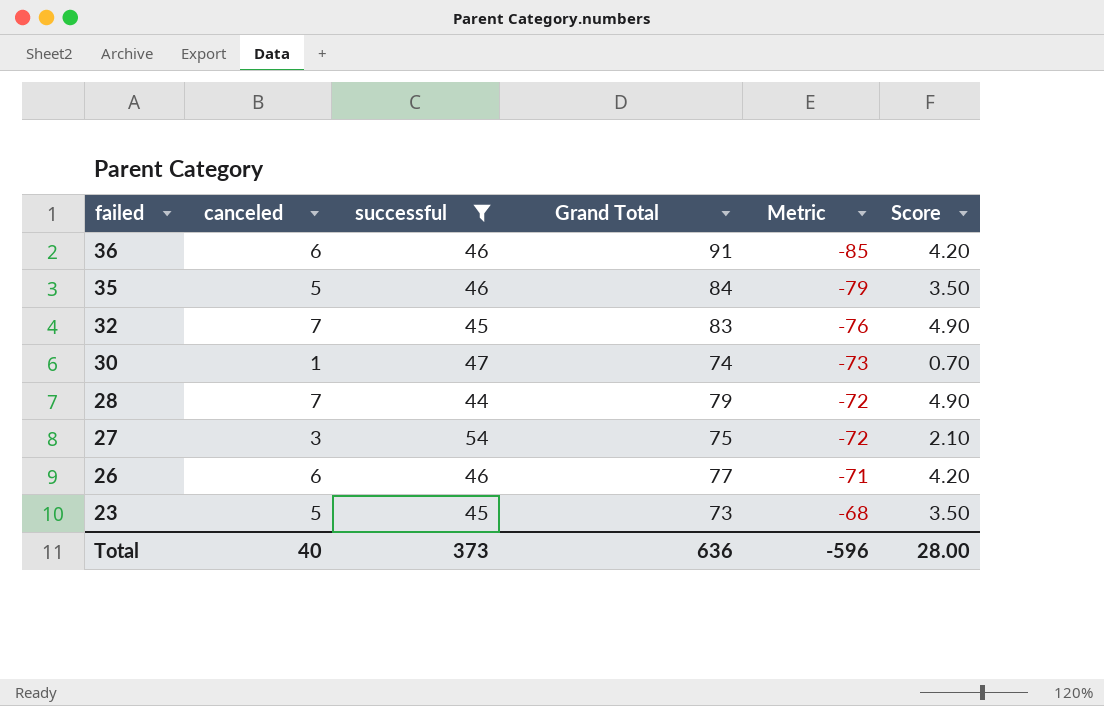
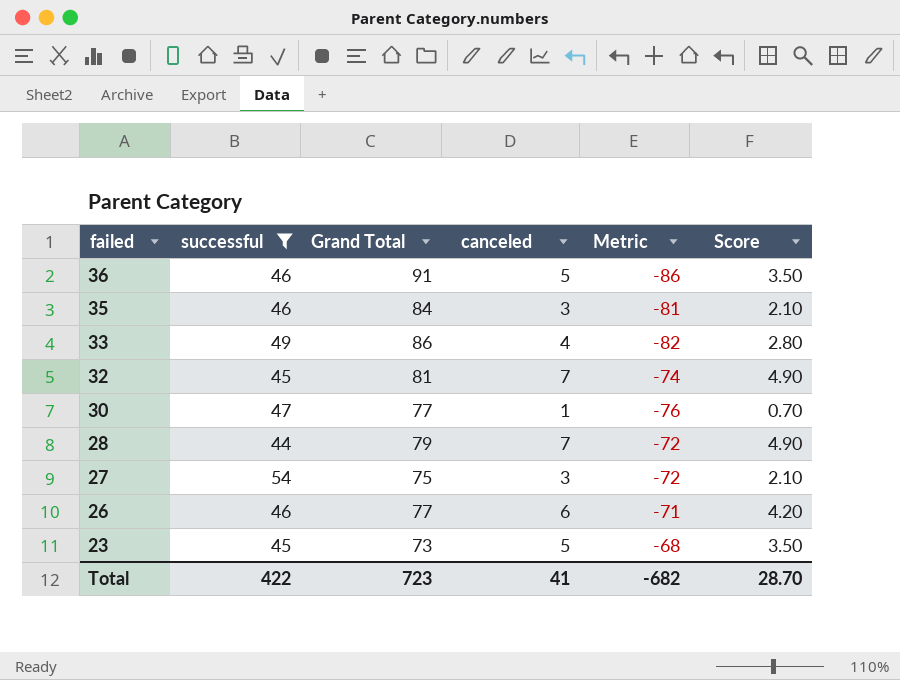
column canceled | position: 2 -> 4
36 | canceled: 6 -> 5
36 | Metric: -85 -> -86
36 | Score: 4.20 -> 3.50
35 | canceled: 5 -> 3
35 | Metric: -79 -> -81
35 | Score: 3.50 -> 2.10
row 33: none -> 49 | 86 | 4 | -82 | 2.80
32 | Grand Total: 83 -> 81
32 | Metric: -76 -> -74
30 | Grand Total: 74 -> 77
30 | Metric: -73 -> -76
Total | successful: 373 -> 422
Total | Grand Total: 636 -> 723
Total | canceled: 40 -> 41
Total | Metric: -596 -> -682
Total | Score: 28.00 -> 28.70

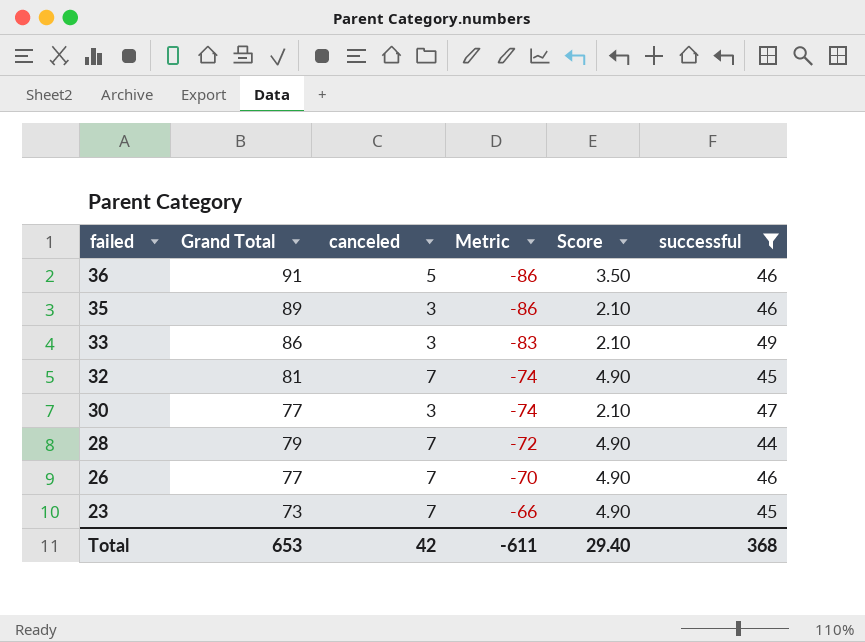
column successful | position: 2 -> 6
row 27: 54 | 75 | 3 | -72 | 2.10 -> none
35 | Grand Total: 84 -> 89
35 | Metric: -81 -> -86
33 | canceled: 4 -> 3
33 | Metric: -82 -> -83
33 | Score: 2.80 -> 2.10
30 | canceled: 1 -> 3
30 | Metric: -76 -> -74
30 | Score: 0.70 -> 2.10
26 | canceled: 6 -> 7
26 | Metric: -71 -> -70
26 | Score: 4.20 -> 4.90
23 | canceled: 5 -> 7
23 | Metric: -68 -> -66
23 | Score: 3.50 -> 4.90
Total | Grand Total: 723 -> 653
Total | canceled: 41 -> 42
Total | Metric: -682 -> -611
Total | Score: 28.70 -> 29.40
Total | successful: 422 -> 368

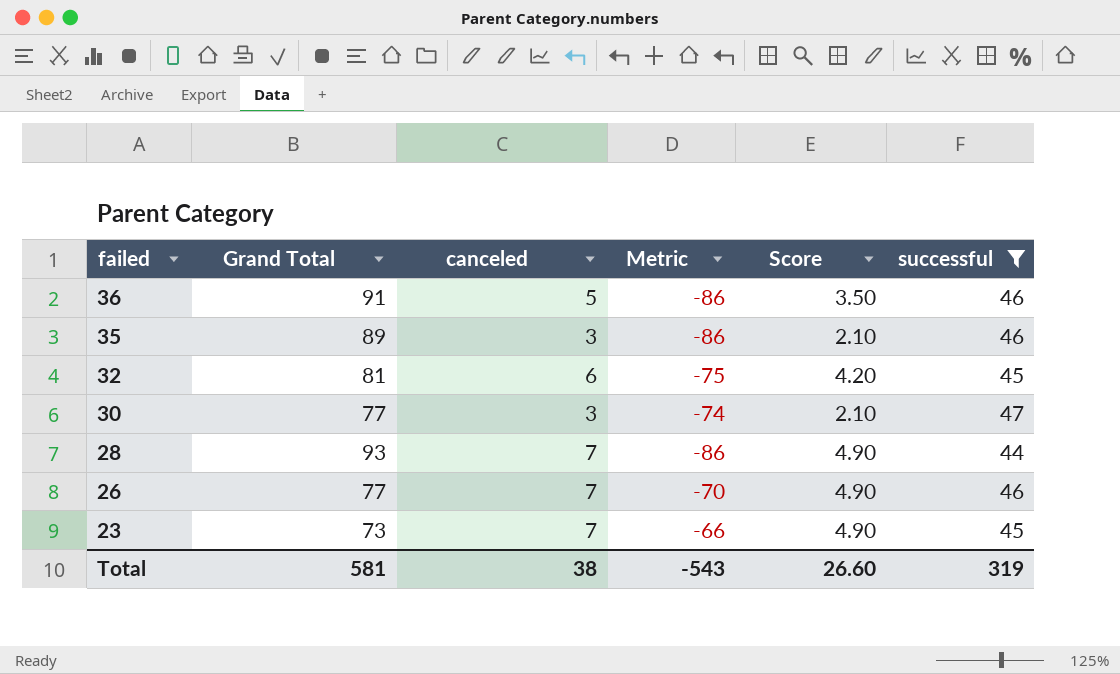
row 33: 86 | 3 | -83 | 2.10 | 49 -> none
32 | canceled: 7 -> 6
32 | Metric: -74 -> -75
32 | Score: 4.90 -> 4.20
28 | Grand Total: 79 -> 93
28 | Metric: -72 -> -86
Total | Grand Total: 653 -> 581
Total | canceled: 42 -> 38
Total | Metric: -611 -> -543
Total | Score: 29.40 -> 26.60
Total | successful: 368 -> 319

